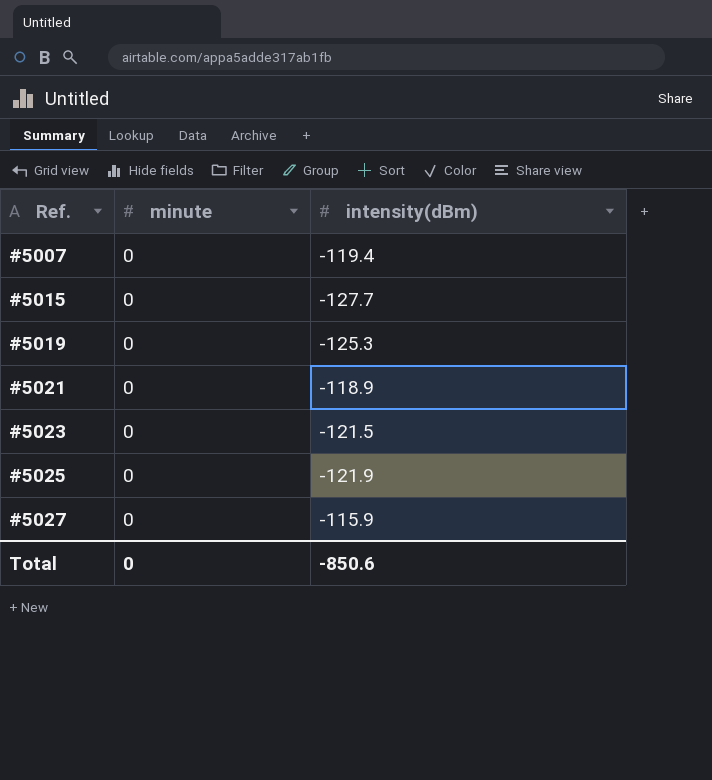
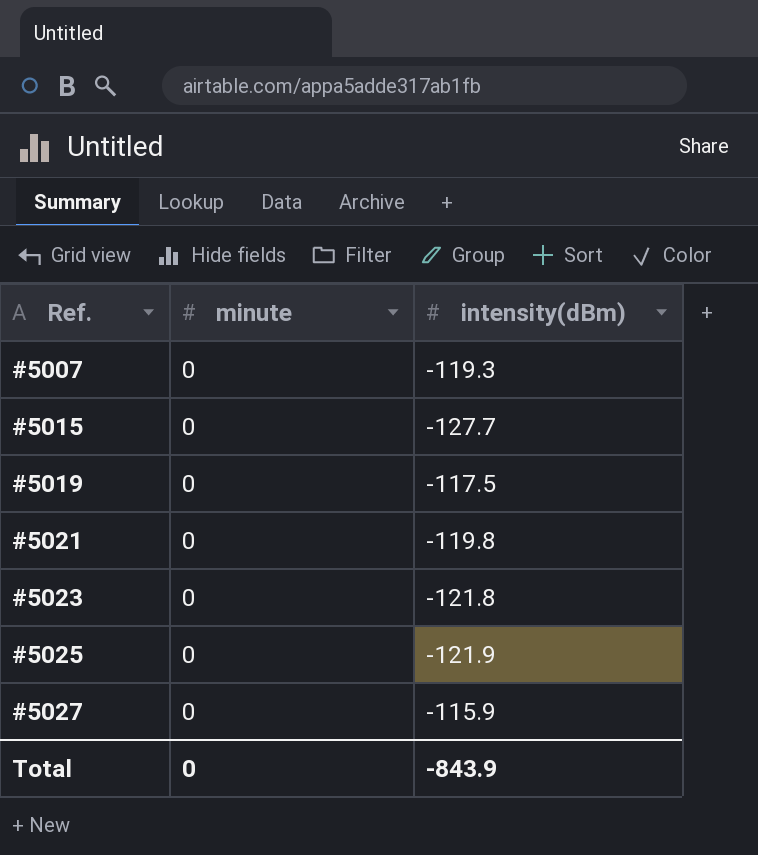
#5007 | intensity(dBm): -119.4 -> -119.3
#5019 | intensity(dBm): -125.3 -> -117.5
#5021 | intensity(dBm): -118.9 -> -119.8
#5023 | intensity(dBm): -121.5 -> -121.8
Total | intensity(dBm): -850.6 -> -843.9

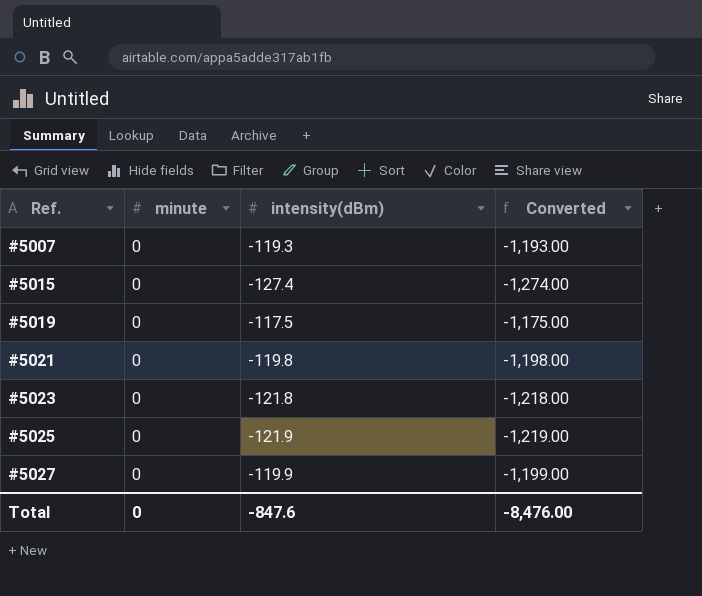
column Converted | formula: none -> [intensity(dBm)] * 10
#5015 | intensity(dBm): -127.7 -> -127.4
#5027 | intensity(dBm): -115.9 -> -119.9
Total | intensity(dBm): -843.9 -> -847.6

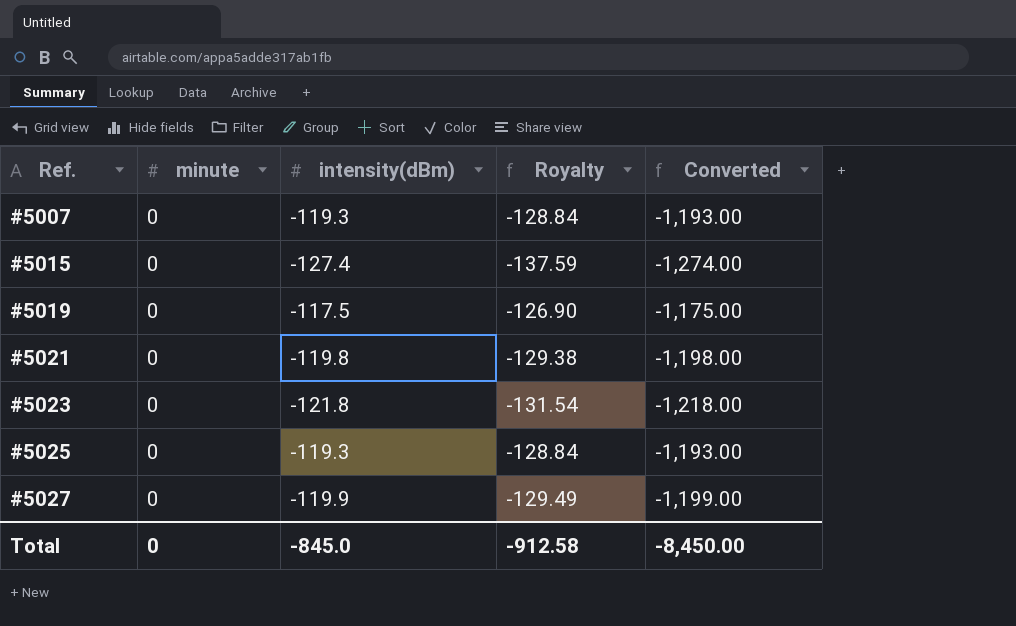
column Royalty | formula: none -> [intensity(dBm)] * 1.08
#5025 | intensity(dBm): -121.9 -> -119.3
#5025 | Converted: -1,219.00 -> -1,193.00
Total | intensity(dBm): -847.6 -> -845.0
Total | Converted: -8,476.00 -> -8,450.00

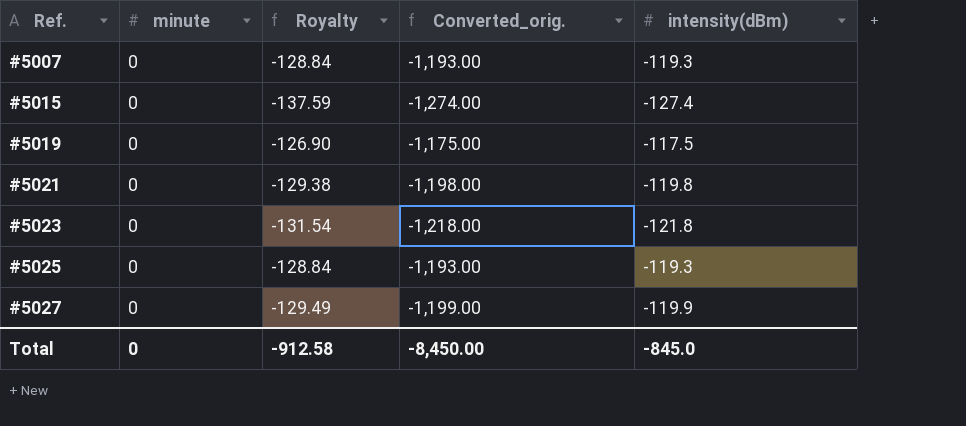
column name: Converted -> Converted_orig.
column intensity(dBm) | position: 3 -> 5

